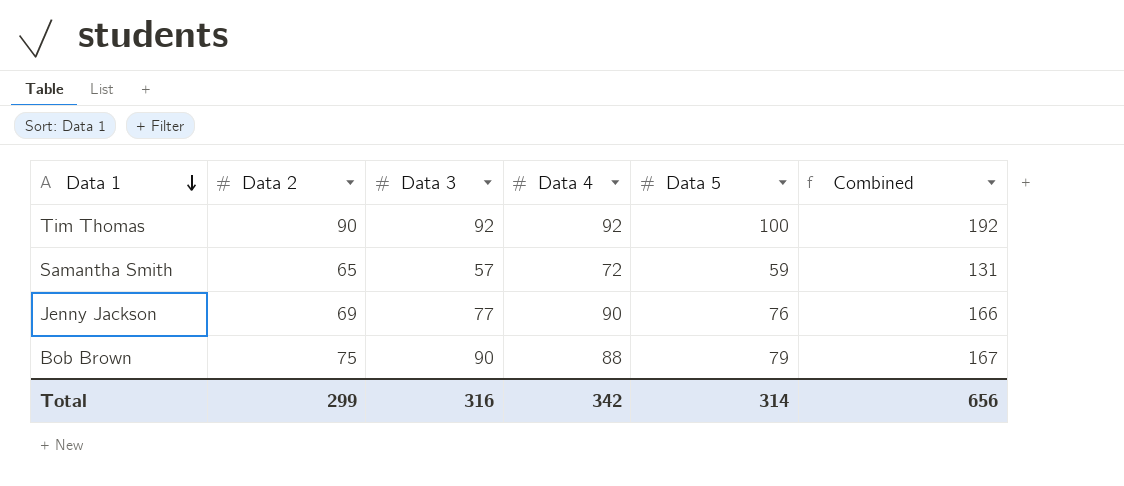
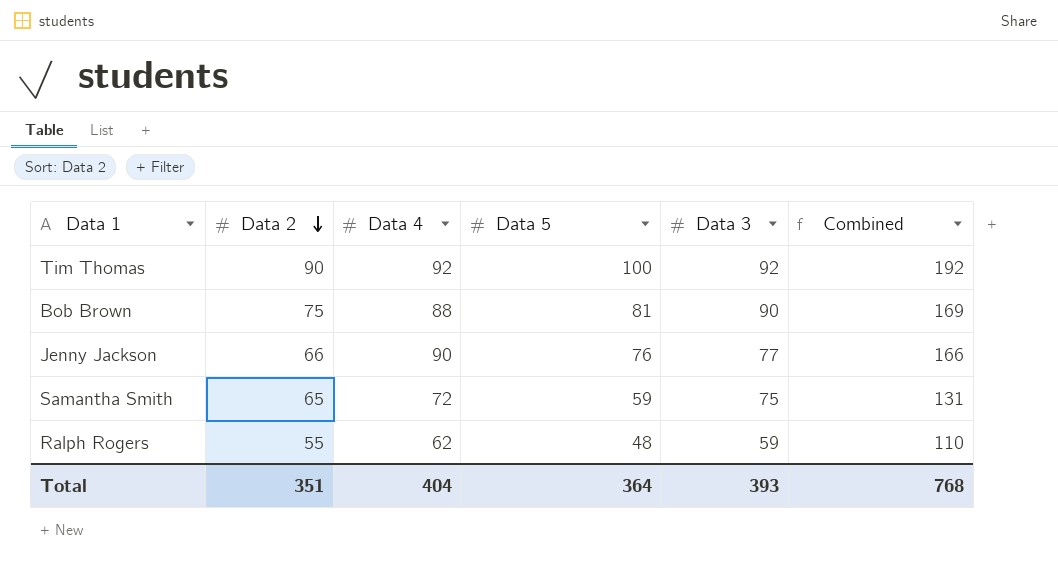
row order: Data 1 descending -> Data 2 descending
column Data 3 | position: 3 -> 5
Bob Brown | Data 5: 79 -> 81
Bob Brown | Combined: 167 -> 169
Jenny Jackson | Data 2: 69 -> 66
Samantha Smith | Data 3: 57 -> 75
row Ralph Rogers: none -> 55 | 62 | 48 | 59 | 110
Total | Data 2: 299 -> 351
Total | Data 4: 342 -> 404
Total | Data 5: 314 -> 364
Total | Data 3: 316 -> 393
Total | Combined: 656 -> 768

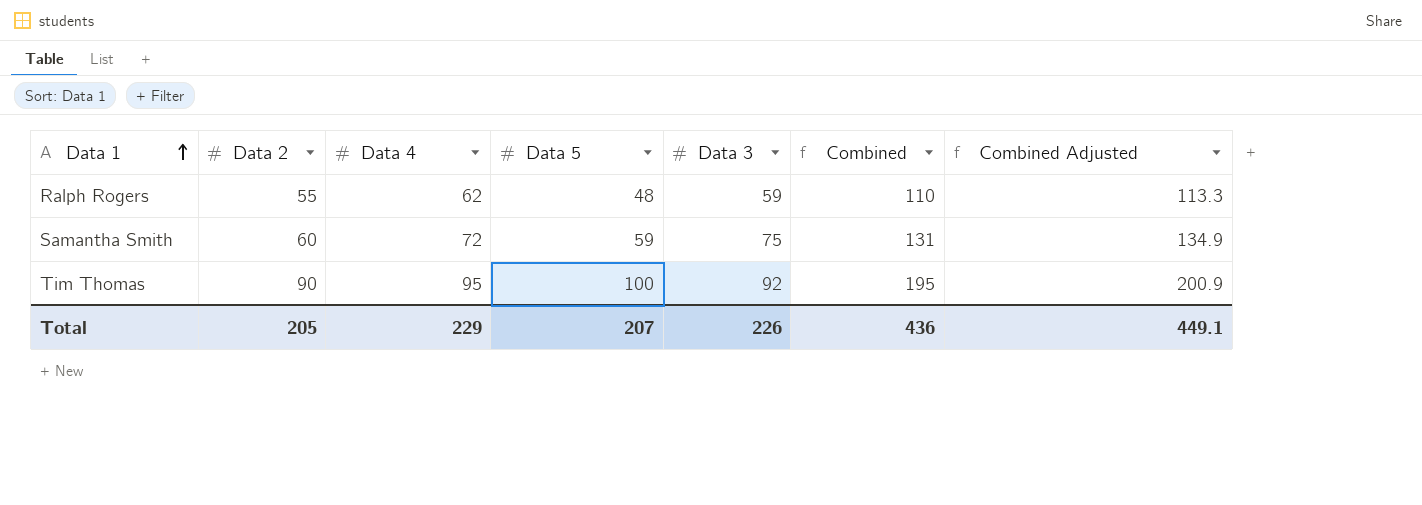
row order: Data 2 descending -> Data 1 ascending
column Combined Adjusted | formula: none -> [Combined] * 1.03
row Bob Brown: 75 | 88 | 81 | 90 | 169 -> none
row Jenny Jackson: 66 | 90 | 76 | 77 | 166 -> none
Samantha Smith | Data 2: 65 -> 60
Tim Thomas | Data 4: 92 -> 95
Tim Thomas | Combined: 192 -> 195
Total | Data 2: 351 -> 205
Total | Data 4: 404 -> 229
Total | Data 5: 364 -> 207
Total | Data 3: 393 -> 226
Total | Combined: 768 -> 436

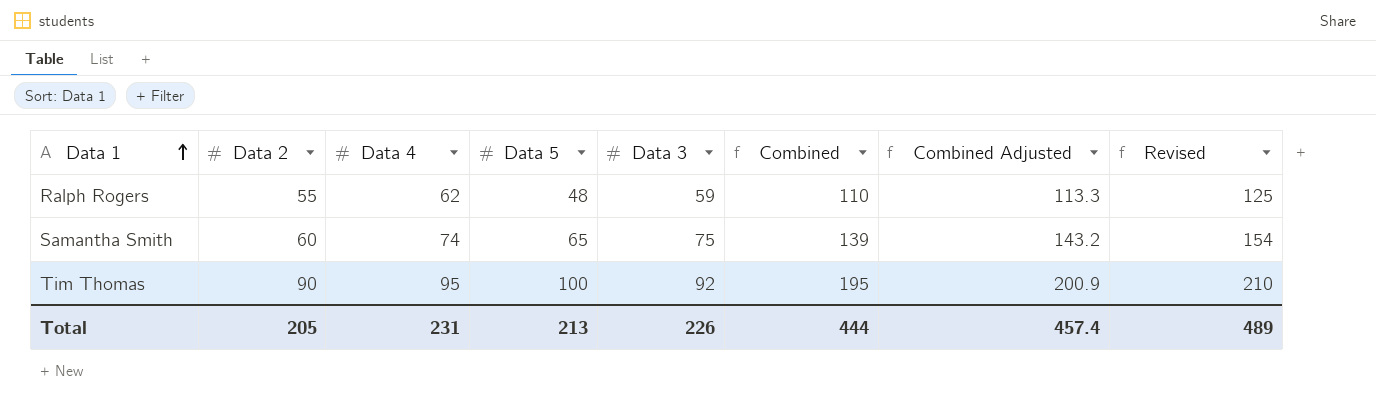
column Revised | formula: none -> [Combined] + 15
Samantha Smith | Data 4: 72 -> 74
Samantha Smith | Data 5: 59 -> 65
Samantha Smith | Combined: 131 -> 139
Samantha Smith | Combined Adjusted: 134.9 -> 143.2
Total | Data 4: 229 -> 231
Total | Data 5: 207 -> 213
Total | Combined: 436 -> 444
Total | Combined Adjusted: 449.1 -> 457.4

